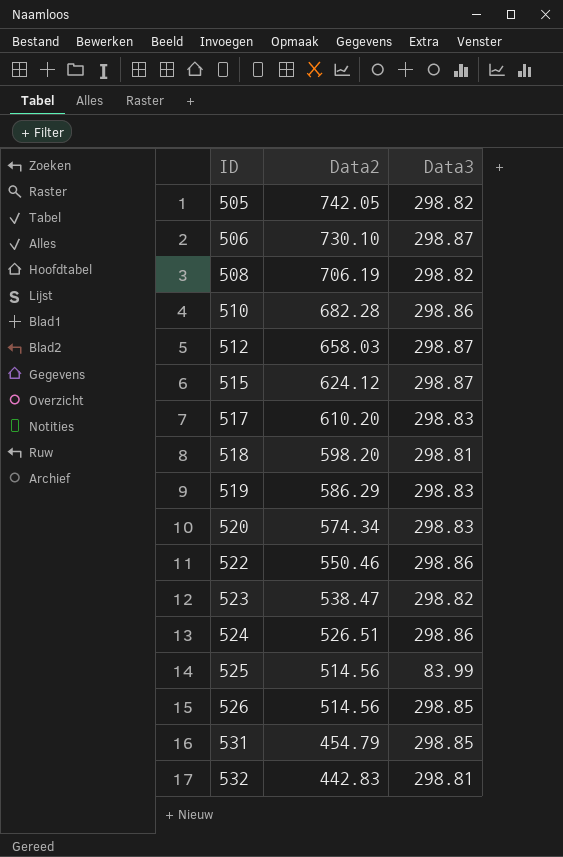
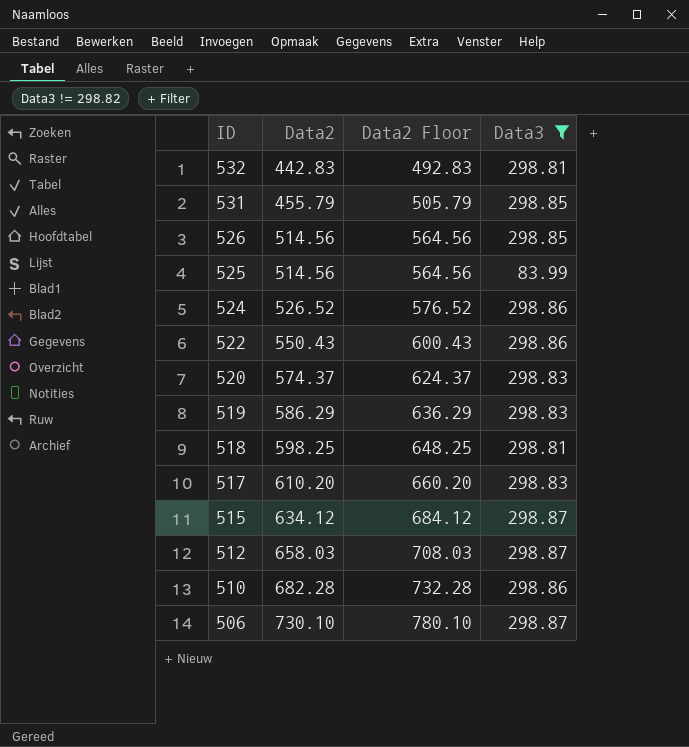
filter: none -> Data3 != 298.82
row order: ID ascending -> ID descending
column Data2 Floor | formula: none -> [Data2] + 50
531 | Data2: 454.79 -> 455.79
524 | Data2: 526.51 -> 526.52
522 | Data2: 550.46 -> 550.43
520 | Data2: 574.34 -> 574.37
518 | Data2: 598.20 -> 598.25
515 | Data2: 624.12 -> 634.12

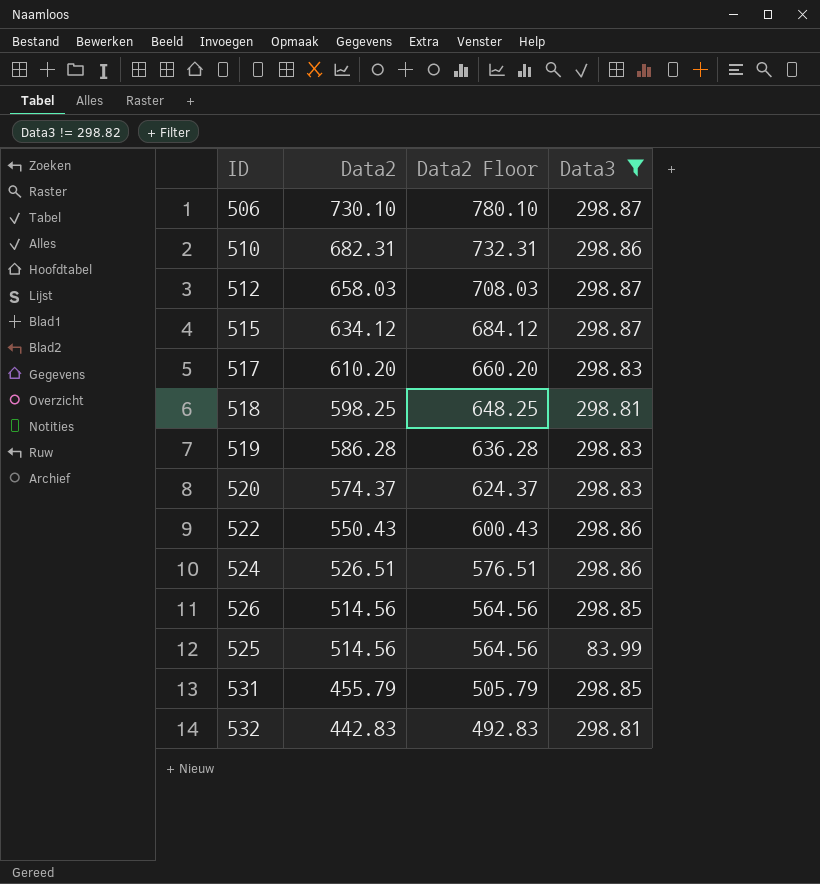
row order: ID descending -> Data2 descending
510 | Data2: 682.28 -> 682.31
510 | Data2 Floor: 732.28 -> 732.31
519 | Data2: 586.29 -> 586.28
519 | Data2 Floor: 636.29 -> 636.28
524 | Data2: 526.52 -> 526.51
524 | Data2 Floor: 576.52 -> 576.51

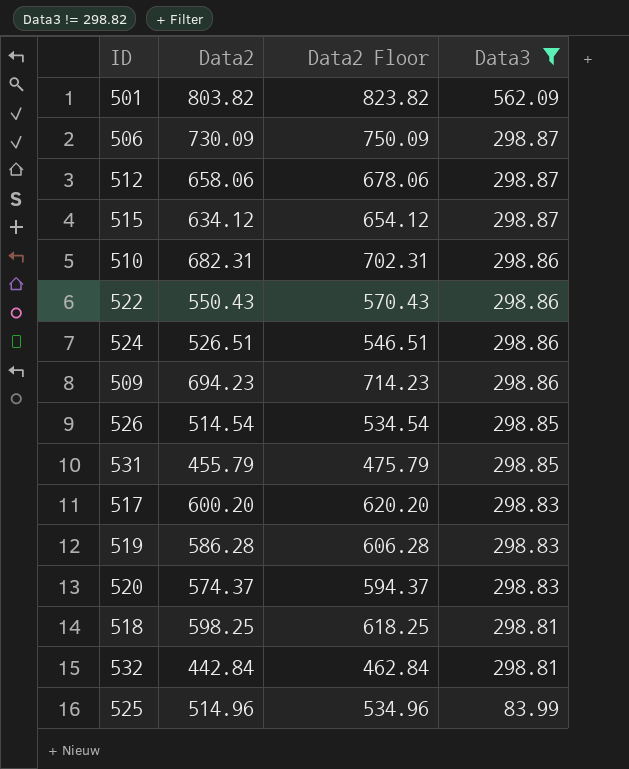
row order: Data2 descending -> Data3 descending
column Data2 Floor | formula: [Data2] + 50 -> [Data2] + 20
row 501: none -> 803.82 | 823.82 | 562.09
506 | Data2: 730.10 -> 730.09
512 | Data2: 658.03 -> 658.06
row 509: none -> 694.23 | 714.23 | 298.86
526 | Data2: 514.56 -> 514.54
517 | Data2: 610.20 -> 600.20
532 | Data2: 442.83 -> 442.84
525 | Data2: 514.56 -> 514.96

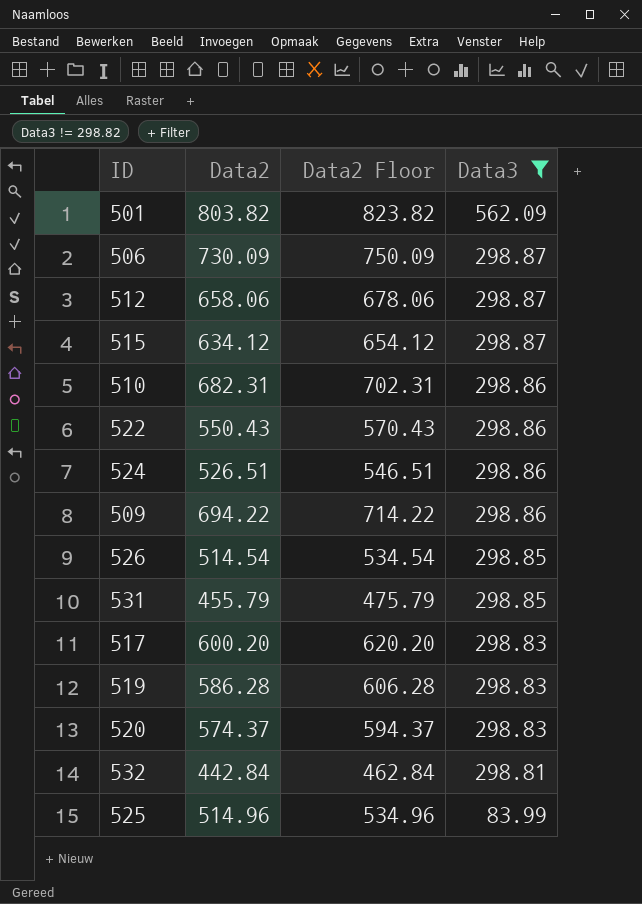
row 518: 598.25 | 618.25 | 298.81 -> none
509 | Data2: 694.23 -> 694.22
509 | Data2 Floor: 714.23 -> 714.22

